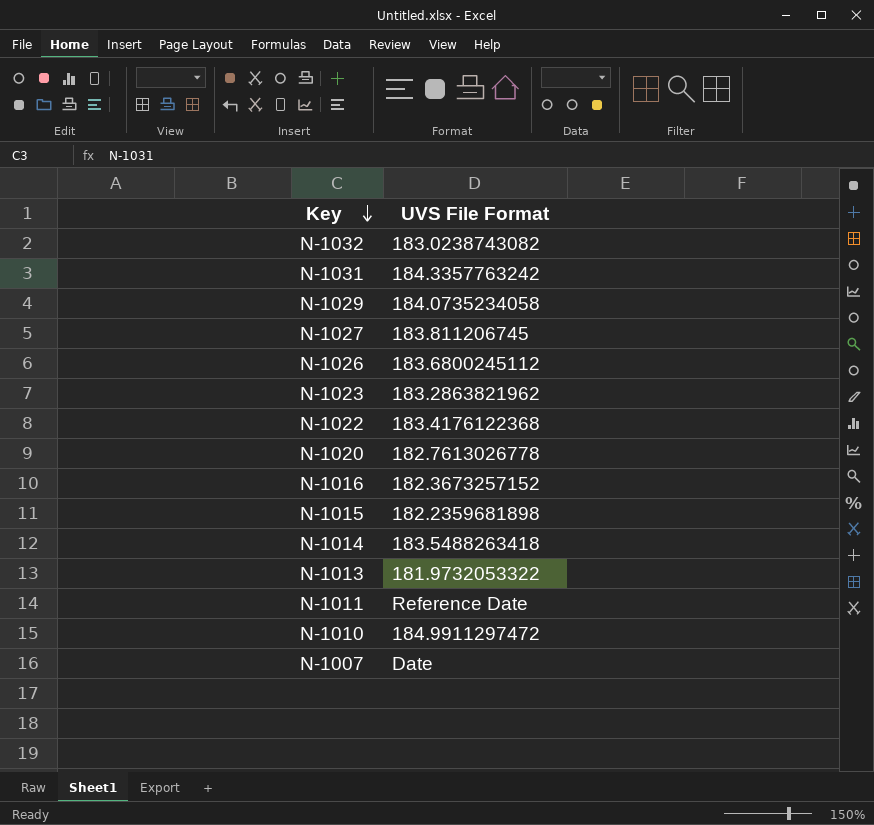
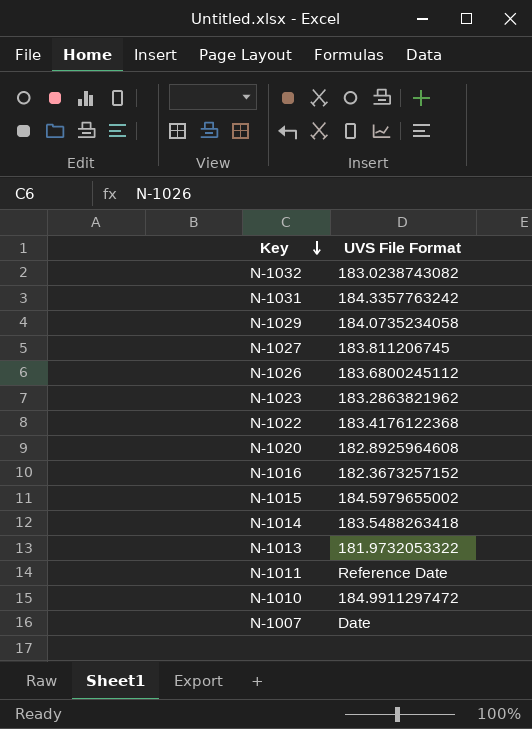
N-1020 | UVS File Format: 182.7613026778 -> 182.8925964608
N-1015 | UVS File Format: 182.2359681898 -> 184.5979655002

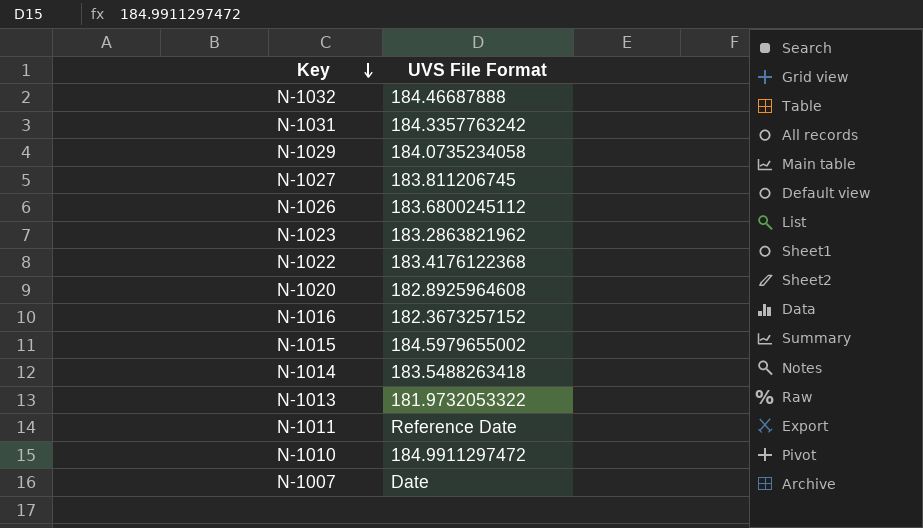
N-1032 | UVS File Format: 183.0238743082 -> 184.46687888

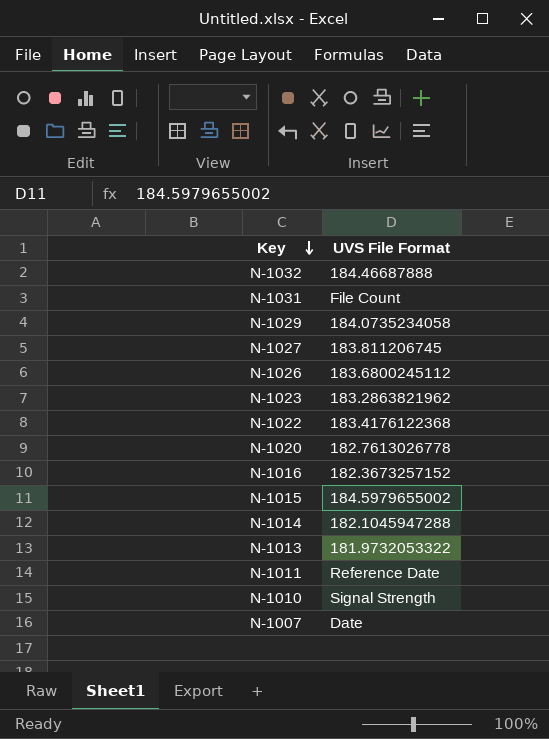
N-1031 | UVS File Format: 184.3357763242 -> File Count
N-1020 | UVS File Format: 182.8925964608 -> 182.7613026778
N-1014 | UVS File Format: 183.5488263418 -> 182.1045947288
N-1010 | UVS File Format: 184.9911297472 -> Signal Strength

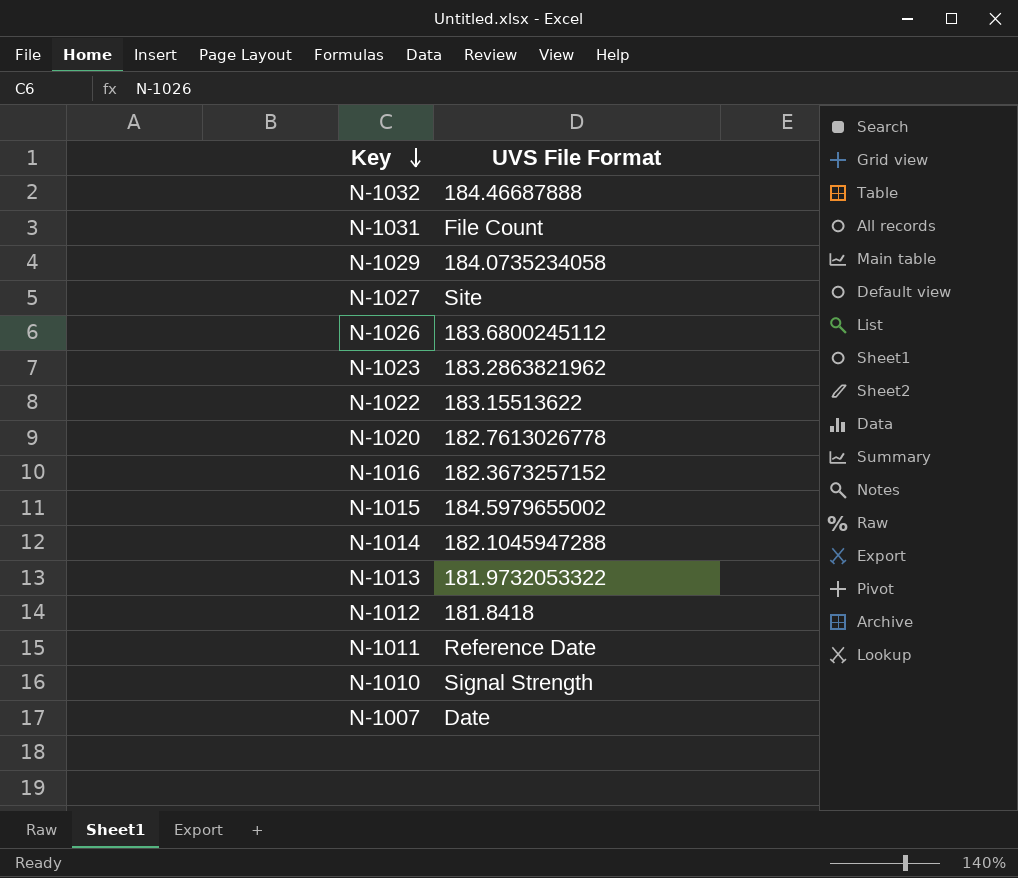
N-1027 | UVS File Format: 183.811206745 -> Site
N-1022 | UVS File Format: 183.4176122368 -> 183.15513622
row N-1012: none -> 181.8418

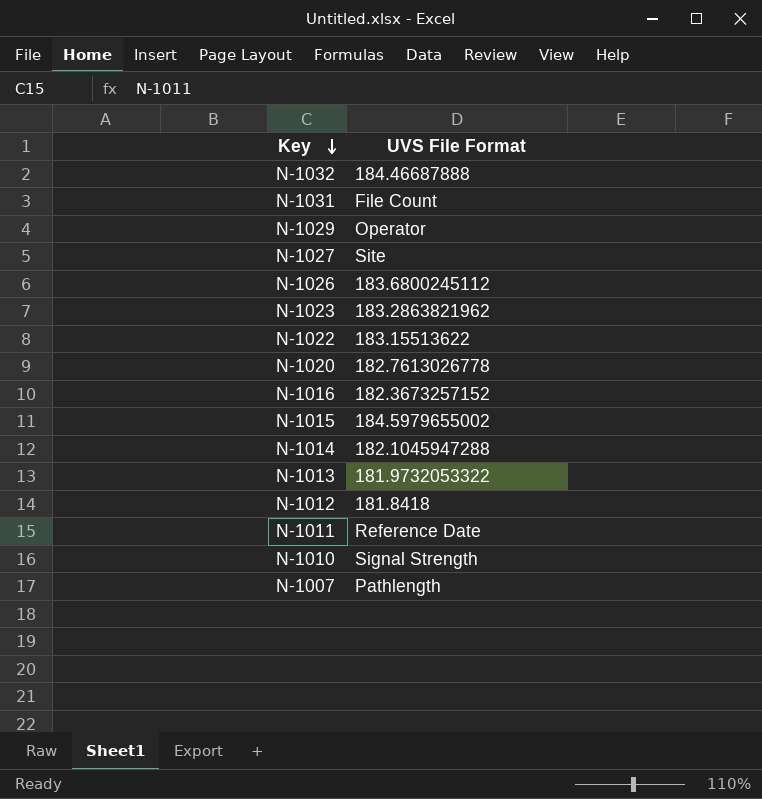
N-1029 | UVS File Format: 184.0735234058 -> Operator
N-1007 | UVS File Format: Date -> Pathlength

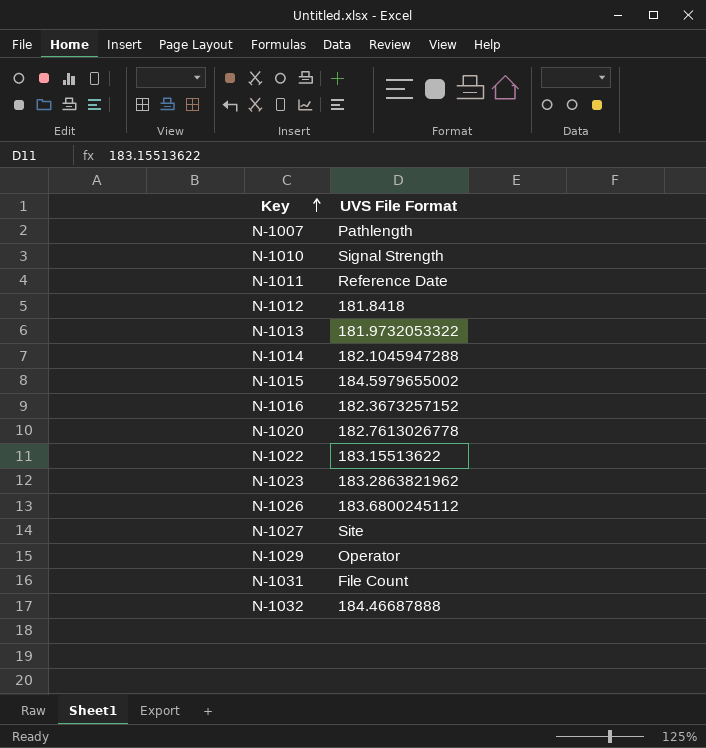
row order: Key descending -> Key ascending

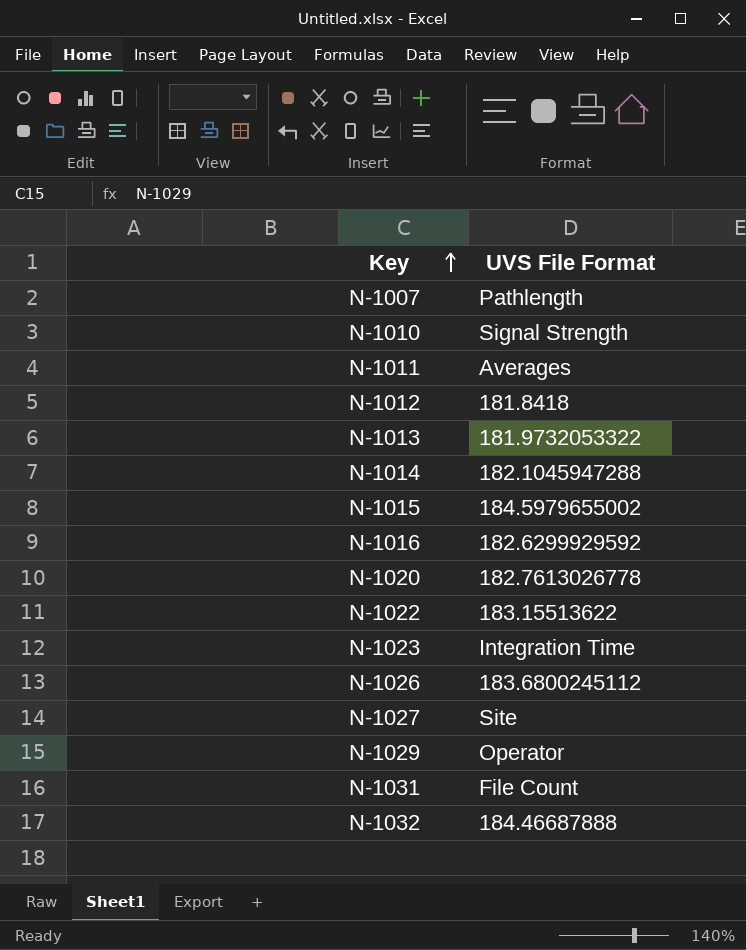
N-1011 | UVS File Format: Reference Date -> Averages
N-1016 | UVS File Format: 182.3673257152 -> 182.6299929592
N-1023 | UVS File Format: 183.2863821962 -> Integration Time

